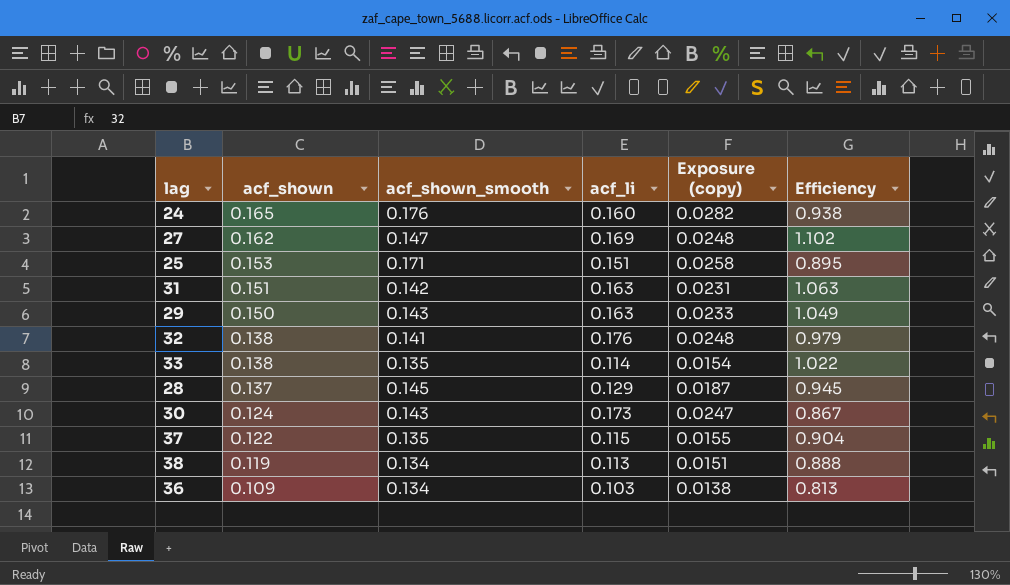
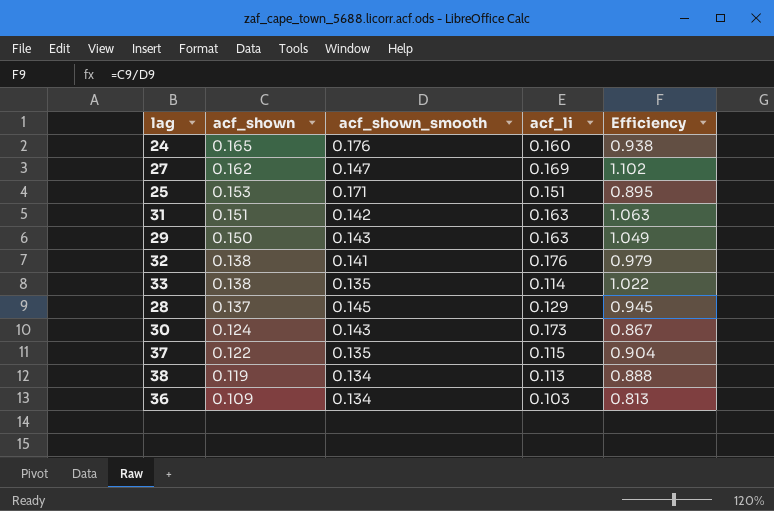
column Exposure (copy) | formula: [acf_shown_smooth] * [acf_li] -> none

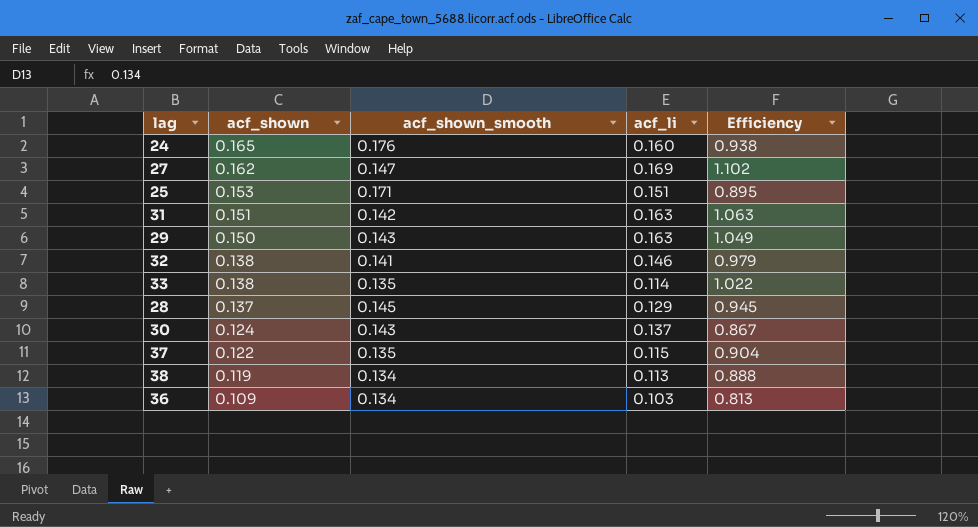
32 | acf_li: 0.176 -> 0.146
30 | acf_li: 0.173 -> 0.137

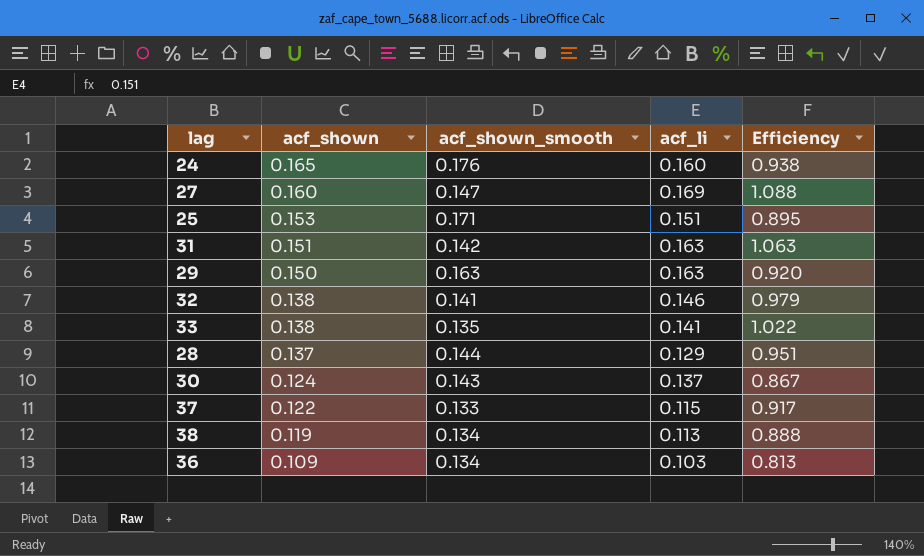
27 | acf_shown: 0.162 -> 0.160
27 | Efficiency: 1.102 -> 1.088
29 | acf_shown_smooth: 0.143 -> 0.163
29 | Efficiency: 1.049 -> 0.920
33 | acf_li: 0.114 -> 0.141
28 | acf_shown_smooth: 0.145 -> 0.144
28 | Efficiency: 0.945 -> 0.951
37 | acf_shown_smooth: 0.135 -> 0.133
37 | Efficiency: 0.904 -> 0.917

